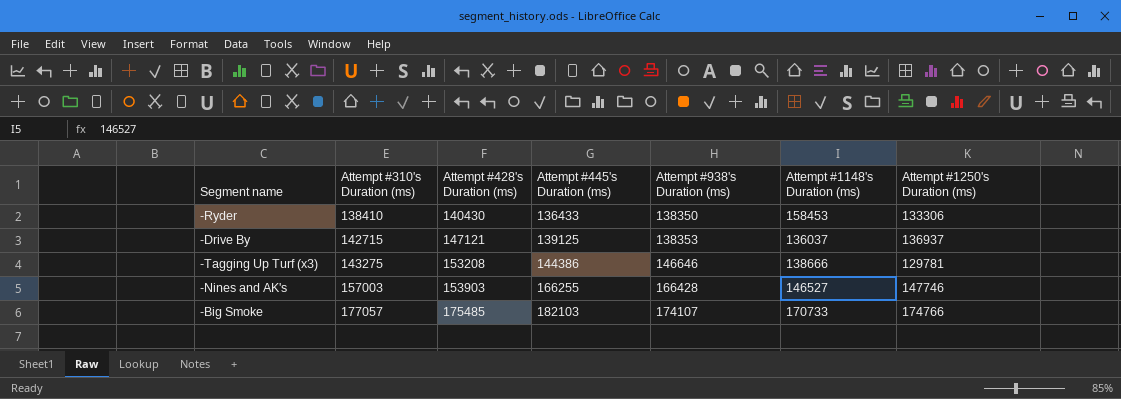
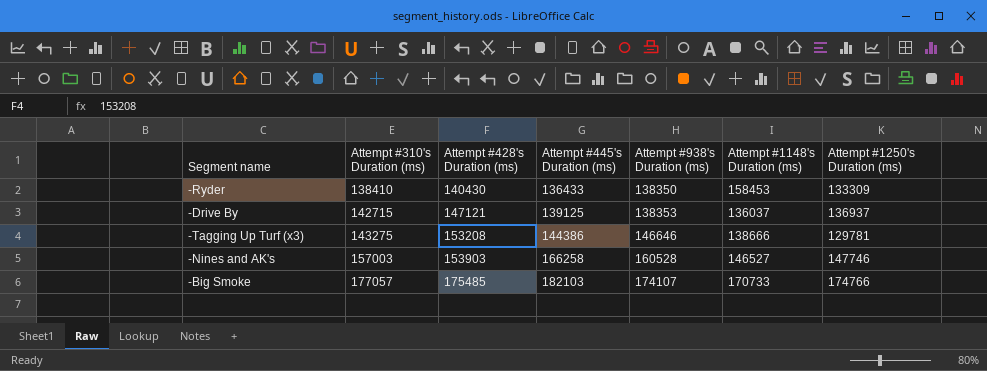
-Ryder | Attempt #1250's Duration (ms): 133306 -> 133309
-Nines and AK's | Attempt #445's Duration (ms): 166255 -> 166258
-Nines and AK's | Attempt #938's Duration (ms): 166428 -> 160528

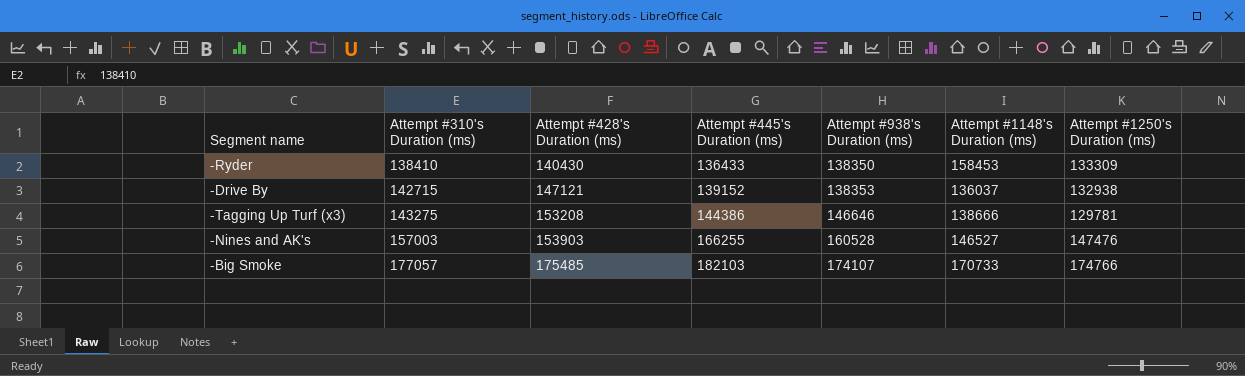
-Drive By | Attempt #445's Duration (ms): 139125 -> 139152
-Drive By | Attempt #1250's Duration (ms): 136937 -> 132938
-Nines and AK's | Attempt #445's Duration (ms): 166258 -> 166255
-Nines and AK's | Attempt #1250's Duration (ms): 147746 -> 147476

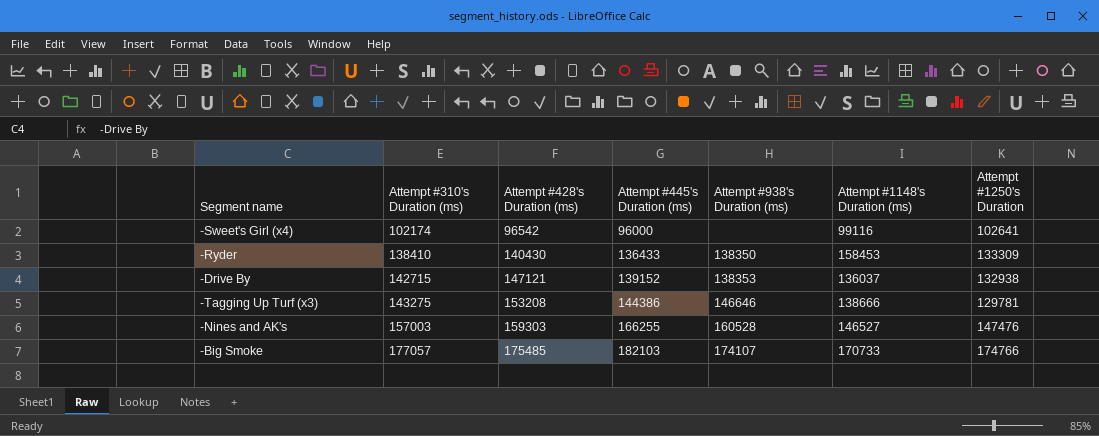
column name: Attempt #1250's Duration (ms) -> Attempt #1250's Duration
row -Sweet's Girl (x4): none -> 102174 | 96542 | 96000 | none | 99116 | 102641
-Nines and AK's | Attempt #428's Duration (ms): 153903 -> 159303

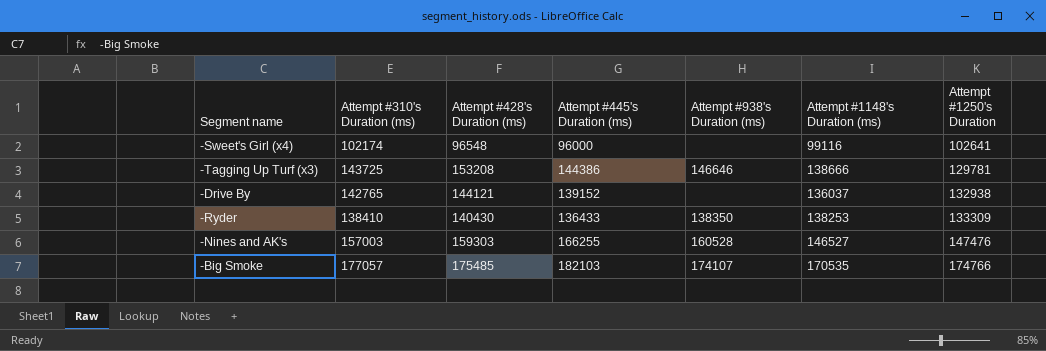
row order: Attempt #310's Duration (ms) ascending -> Attempt #1250's Duration ascending
-Sweet's Girl (x4) | Attempt #428's Duration (ms): 96542 -> 96548
-Tagging Up Turf (x3) | Attempt #310's Duration (ms): 143275 -> 143725
-Drive By | Attempt #310's Duration (ms): 142715 -> 142765
-Drive By | Attempt #428's Duration (ms): 147121 -> 144121
-Drive By | Attempt #938's Duration (ms): 138353 -> none
-Ryder | Attempt #1148's Duration (ms): 158453 -> 138253
-Big Smoke | Attempt #1148's Duration (ms): 170733 -> 170535

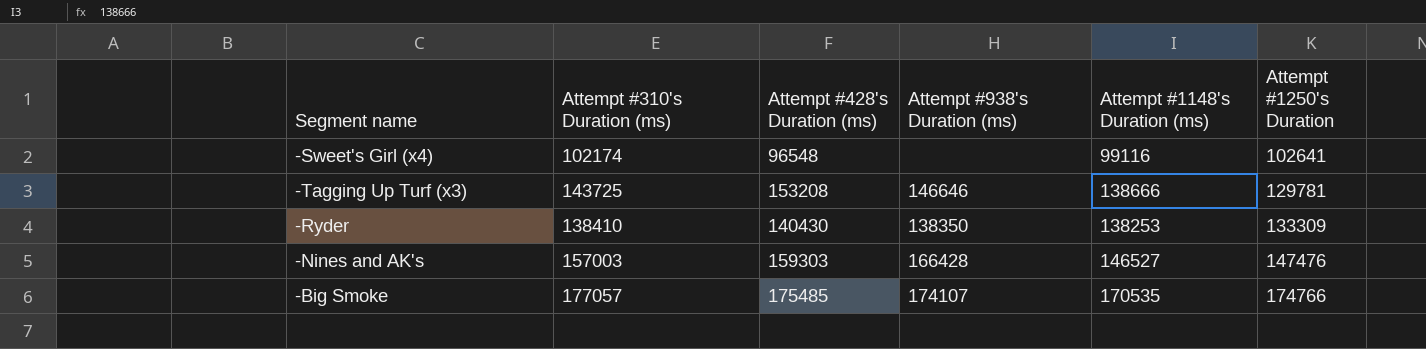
column Attempt #445's Duration (ms) | position: 4 -> none
row -Drive By: 142765 | 144121 | 139152 | none | 136037 | 132938 -> none
-Nines and AK's | Attempt #938's Duration (ms): 160528 -> 166428

